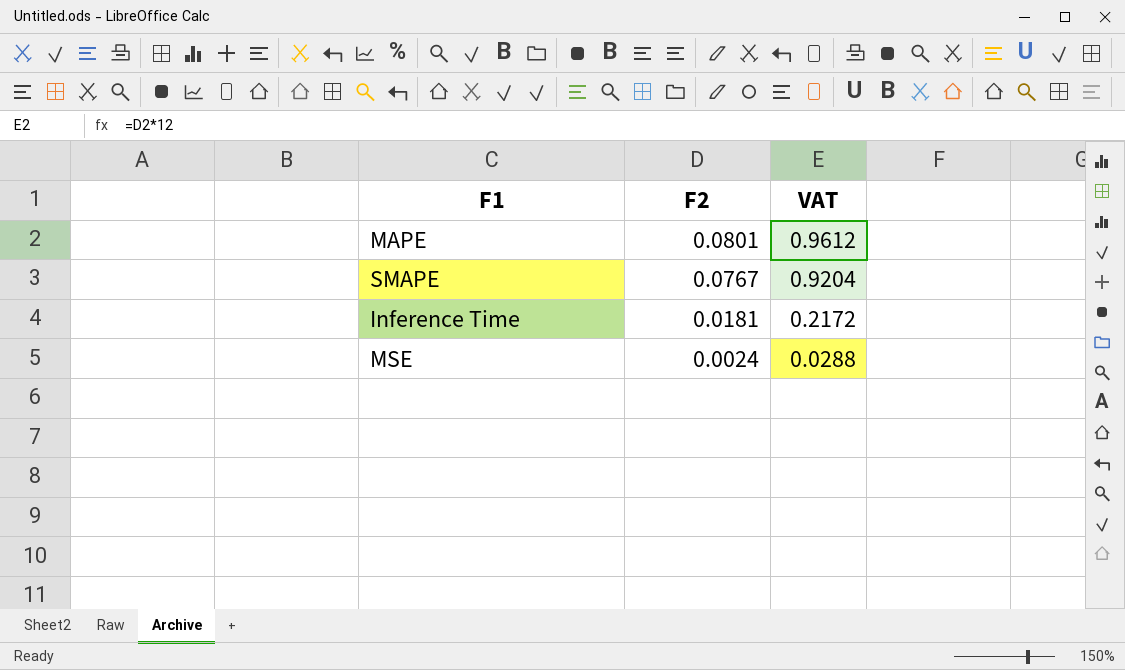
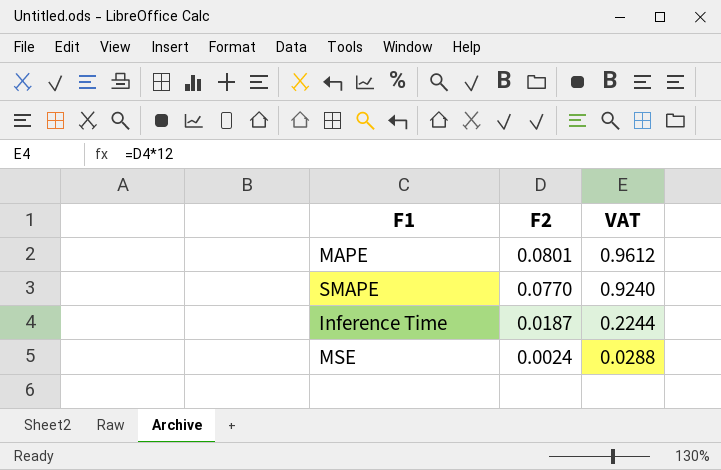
SMAPE | F2: 0.0767 -> 0.0770
SMAPE | VAT: 0.9204 -> 0.9240
Inference Time | F2: 0.0181 -> 0.0187
Inference Time | VAT: 0.2172 -> 0.2244

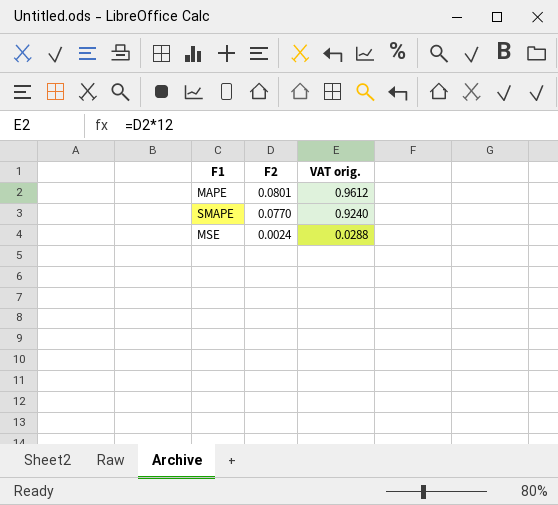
column name: VAT -> VAT orig.
row Inference Time: 0.0187 | 0.2244 -> none

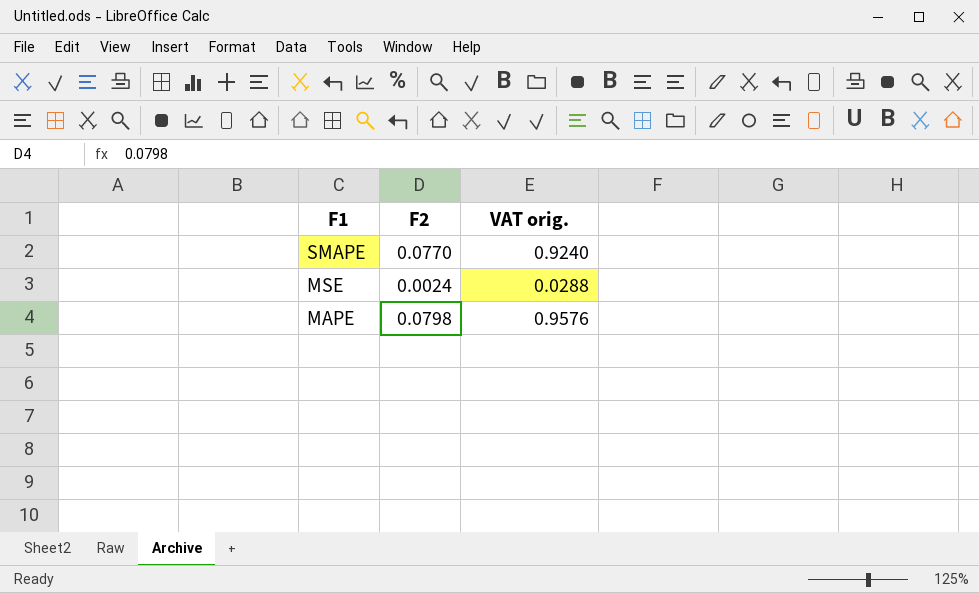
row order: F2 descending -> F1 descending
MAPE | F2: 0.0801 -> 0.0798
MAPE | VAT orig.: 0.9612 -> 0.9576

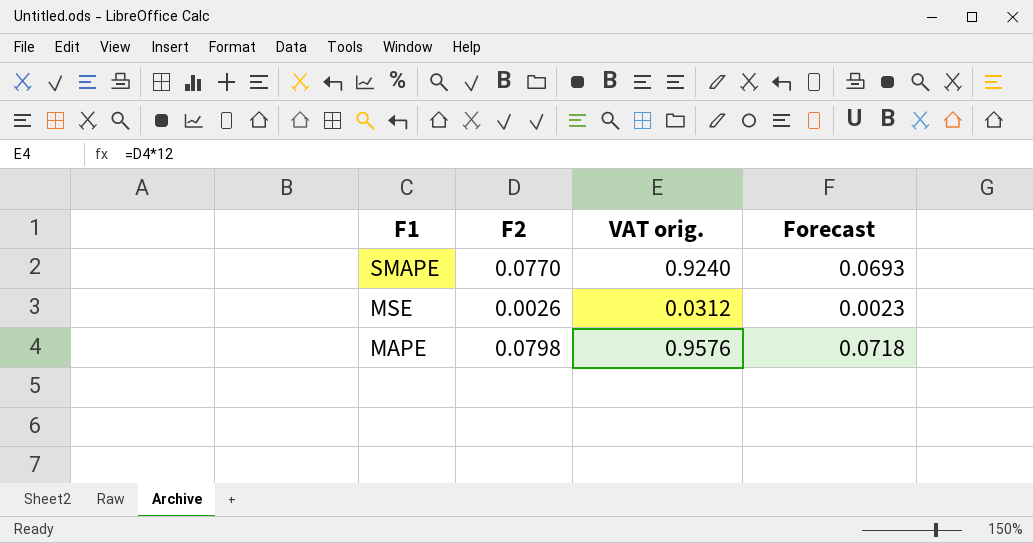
column Forecast | formula: none -> [F2] * 0.9
MSE | F2: 0.0024 -> 0.0026
MSE | VAT orig.: 0.0288 -> 0.0312

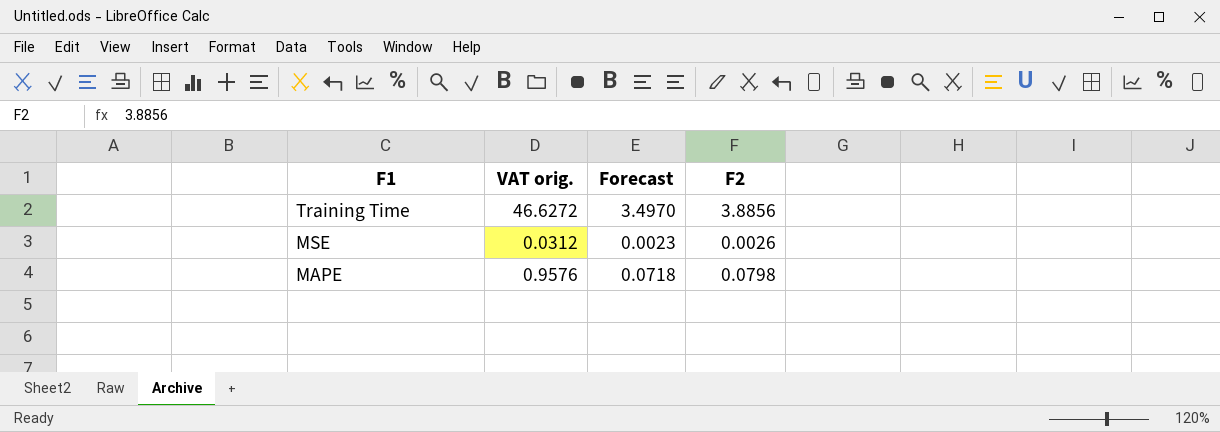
column F2 | position: 2 -> 4
row SMAPE: 0.0770 | 0.9240 | 0.0693 -> none
row Training Time: none -> 46.6272 | 3.4970 | 3.8856

